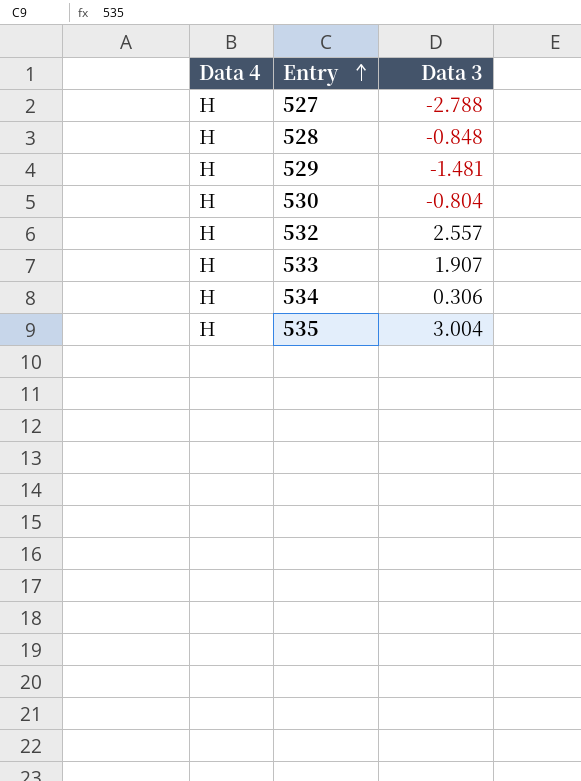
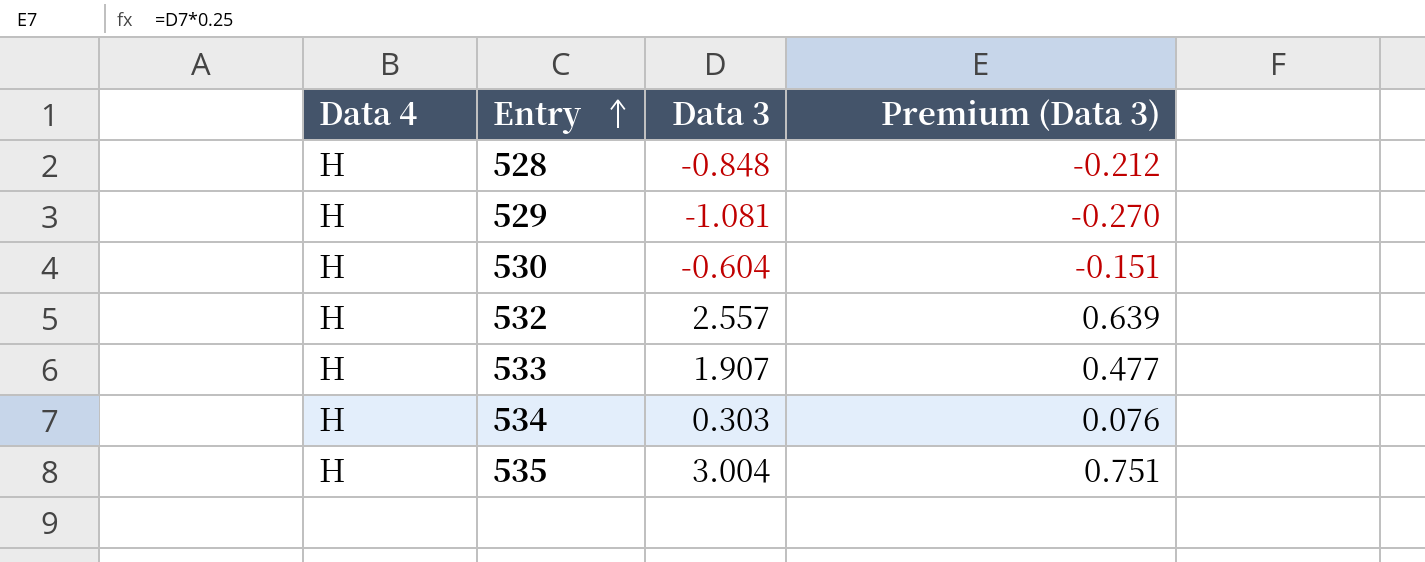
column Premium (Data 3) | formula: none -> [Data 3] * 0.25
row 527: H | -2.788 -> none
529 | Data 3: -1.481 -> -1.081
530 | Data 3: -0.804 -> -0.604
534 | Data 3: 0.306 -> 0.303

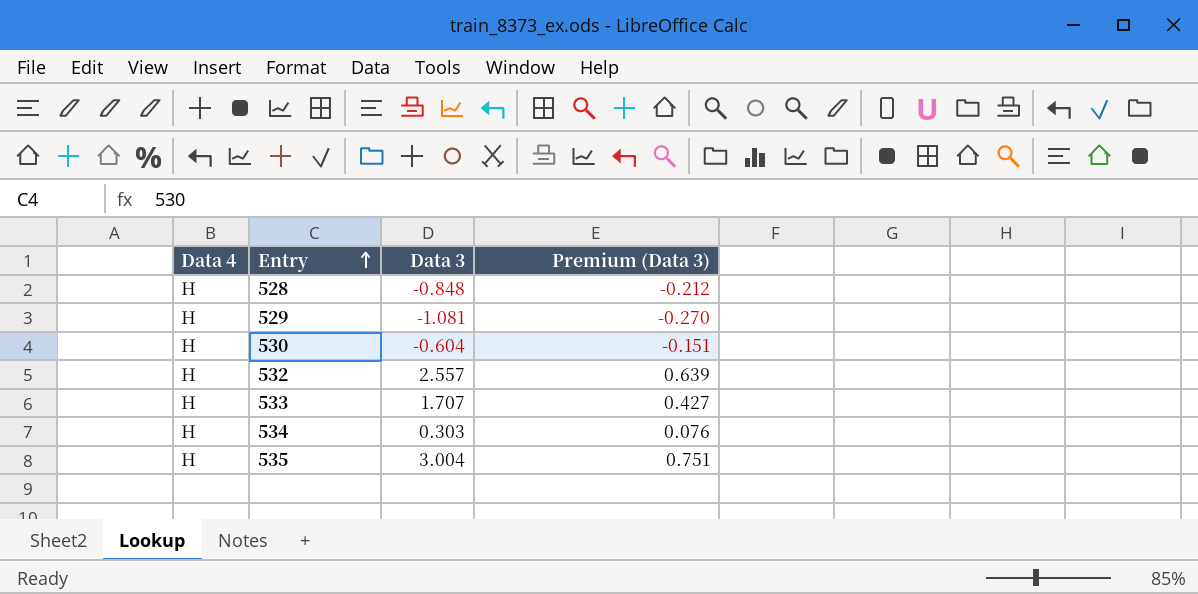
533 | Data 3: 1.907 -> 1.707
533 | Premium (Data 3): 0.477 -> 0.427

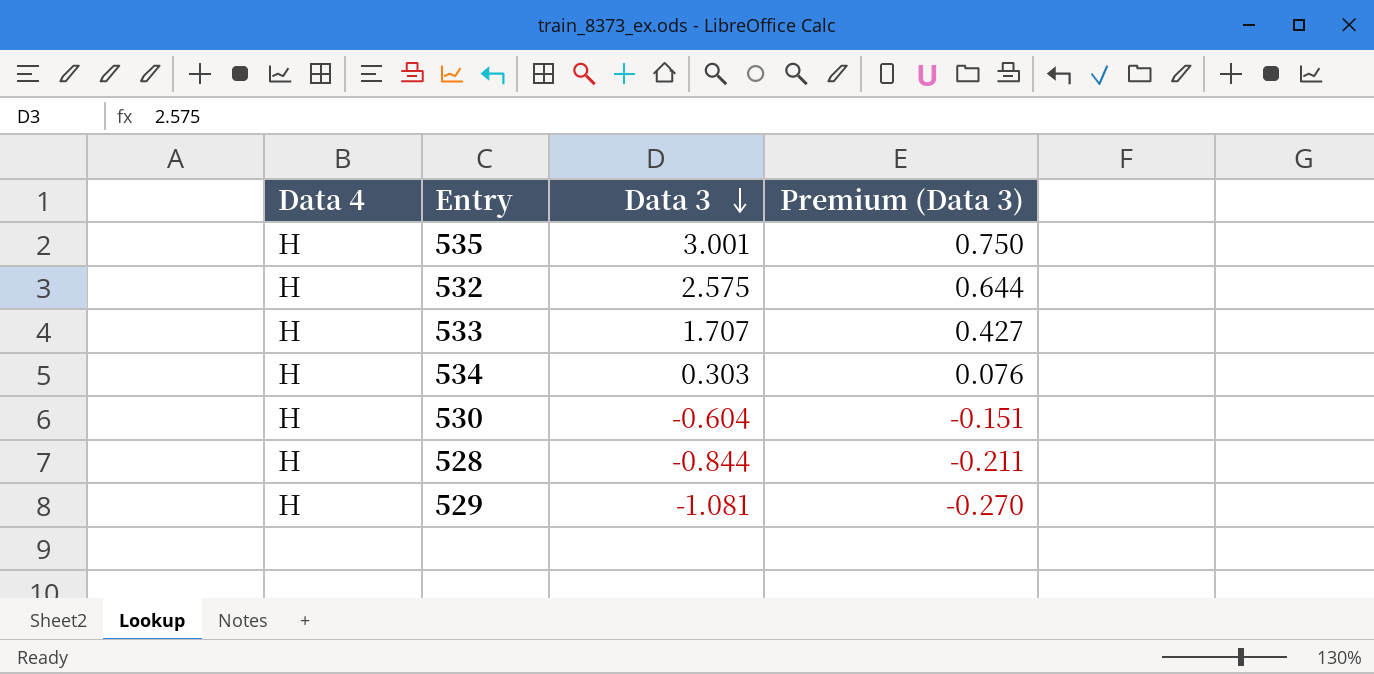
row order: Entry ascending -> Data 3 descending
535 | Data 3: 3.004 -> 3.001
535 | Premium (Data 3): 0.751 -> 0.750
532 | Data 3: 2.557 -> 2.575
532 | Premium (Data 3): 0.639 -> 0.644
528 | Data 3: -0.848 -> -0.844
528 | Premium (Data 3): -0.212 -> -0.211

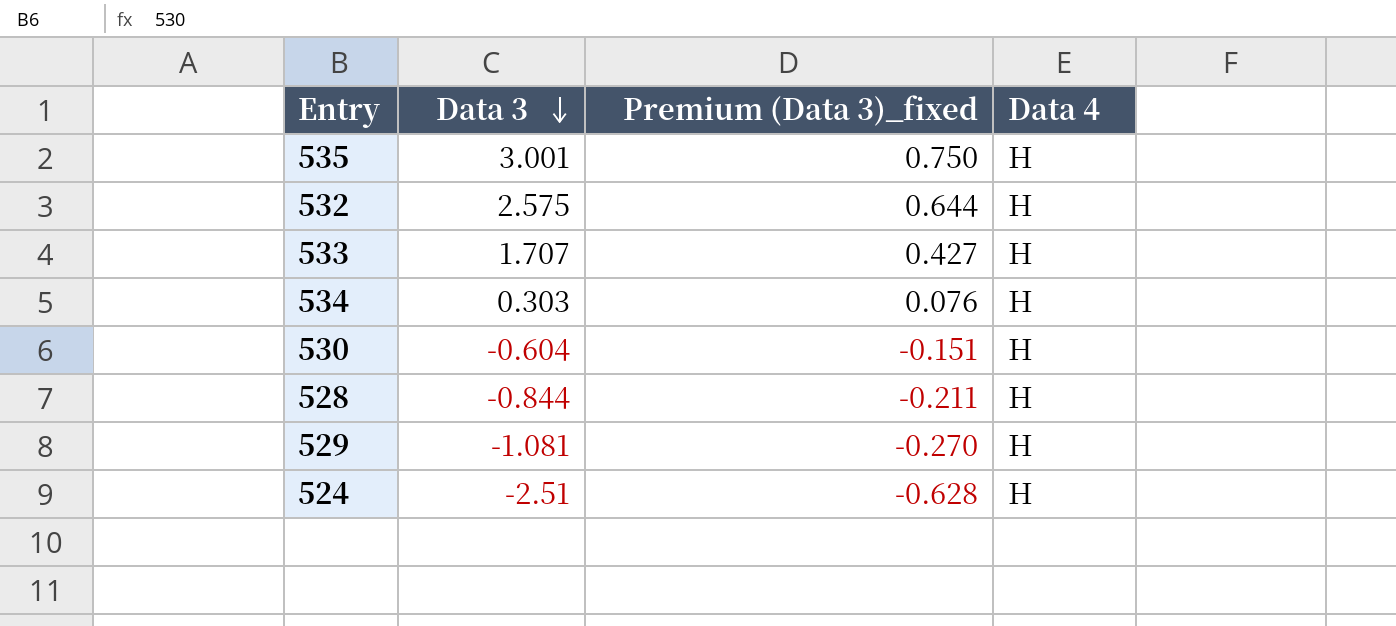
column name: Premium (Data 3) -> Premium (Data 3)_fixed
column Data 4 | position: 1 -> 4
row 524: none -> -2.51 | -0.628 | H

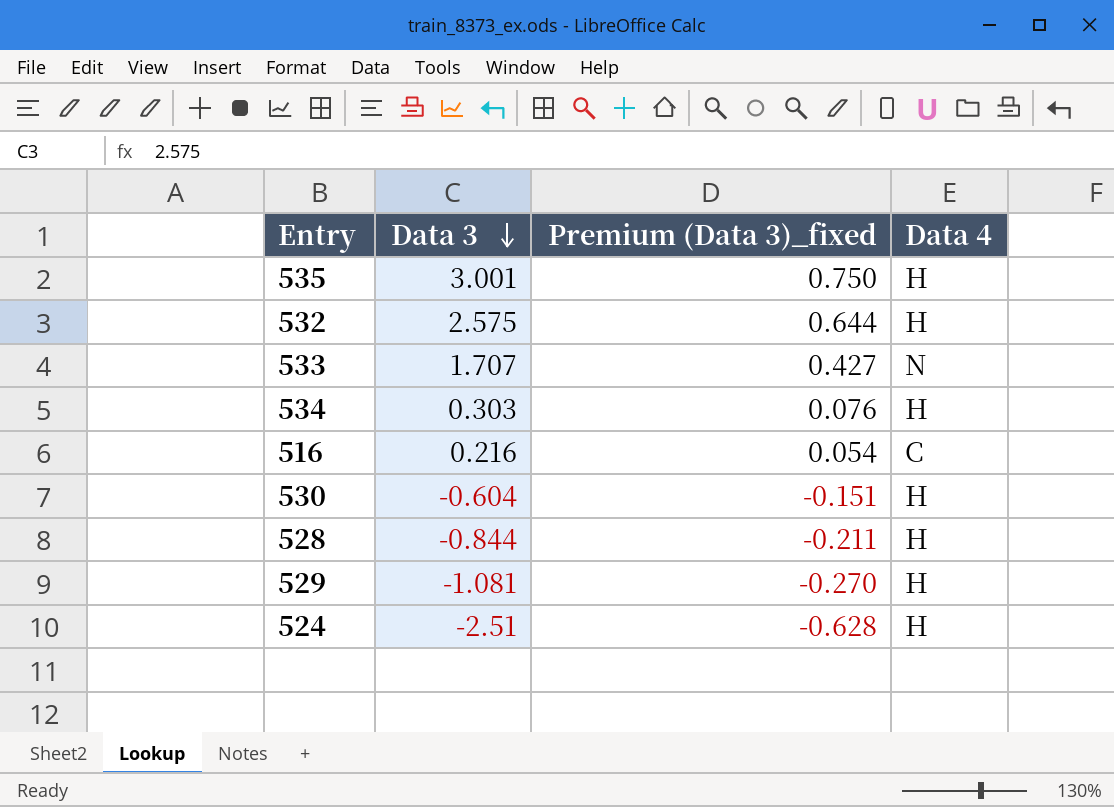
533 | Data 4: H -> N
row 516: none -> 0.216 | 0.054 | C

